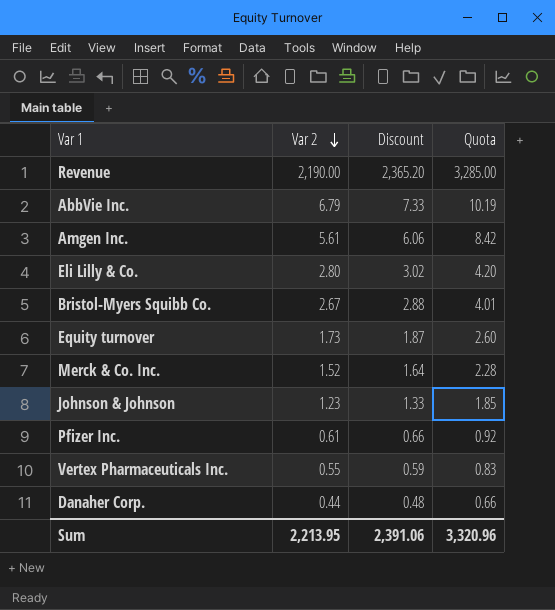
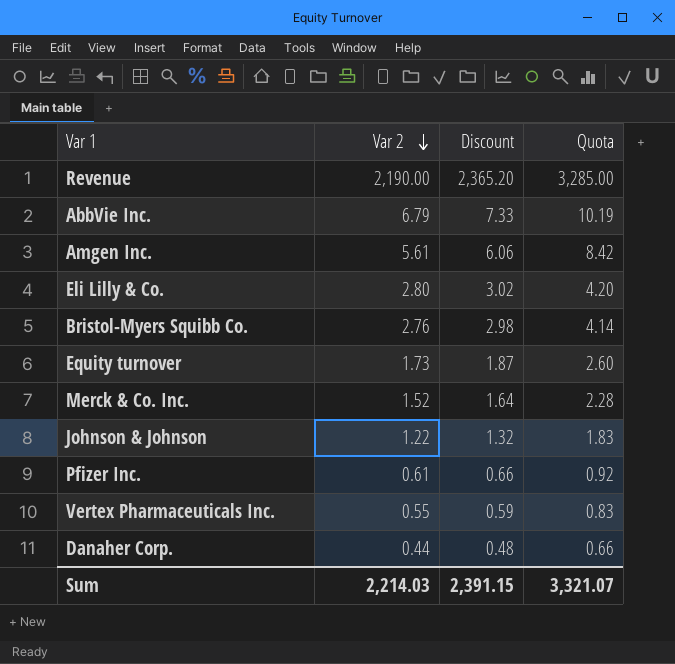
Bristol-Myers Squibb Co. | Var 2: 2.67 -> 2.76
Bristol-Myers Squibb Co. | Discount: 2.88 -> 2.98
Bristol-Myers Squibb Co. | Quota: 4.01 -> 4.14
Johnson & Johnson | Var 2: 1.23 -> 1.22
Johnson & Johnson | Discount: 1.33 -> 1.32
Johnson & Johnson | Quota: 1.85 -> 1.83
Sum | Var 2: 2,213.95 -> 2,214.03
Sum | Discount: 2,391.06 -> 2,391.15
Sum | Quota: 3,320.96 -> 3,321.07

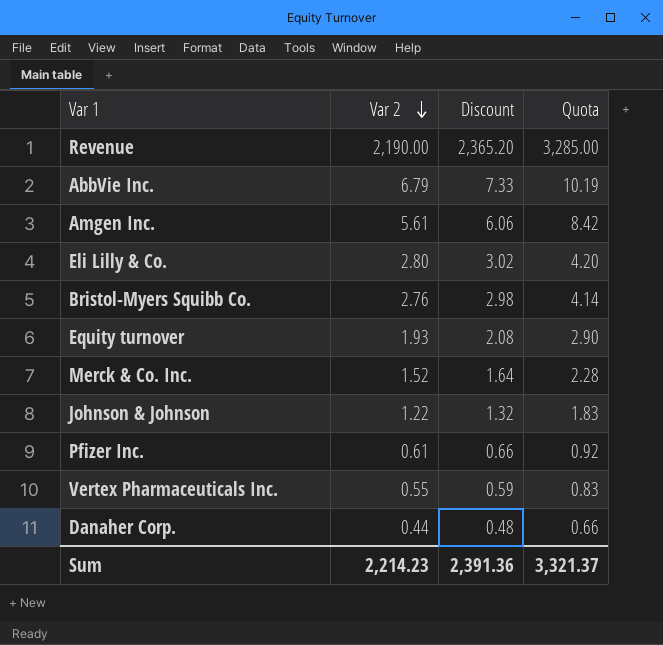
Equity turnover | Var 2: 1.73 -> 1.93
Equity turnover | Discount: 1.87 -> 2.08
Equity turnover | Quota: 2.60 -> 2.90
Sum | Var 2: 2,214.03 -> 2,214.23
Sum | Discount: 2,391.15 -> 2,391.36
Sum | Quota: 3,321.07 -> 3,321.37

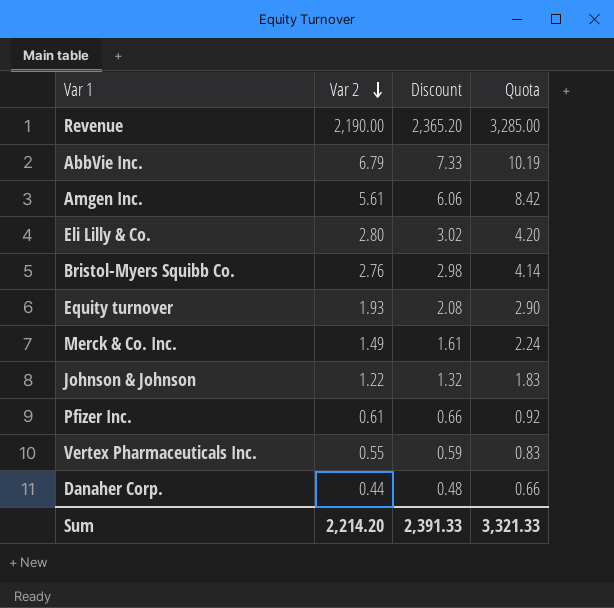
Merck & Co. Inc. | Var 2: 1.52 -> 1.49
Merck & Co. Inc. | Discount: 1.64 -> 1.61
Merck & Co. Inc. | Quota: 2.28 -> 2.24
Sum | Var 2: 2,214.23 -> 2,214.20
Sum | Discount: 2,391.36 -> 2,391.33
Sum | Quota: 3,321.37 -> 3,321.33

